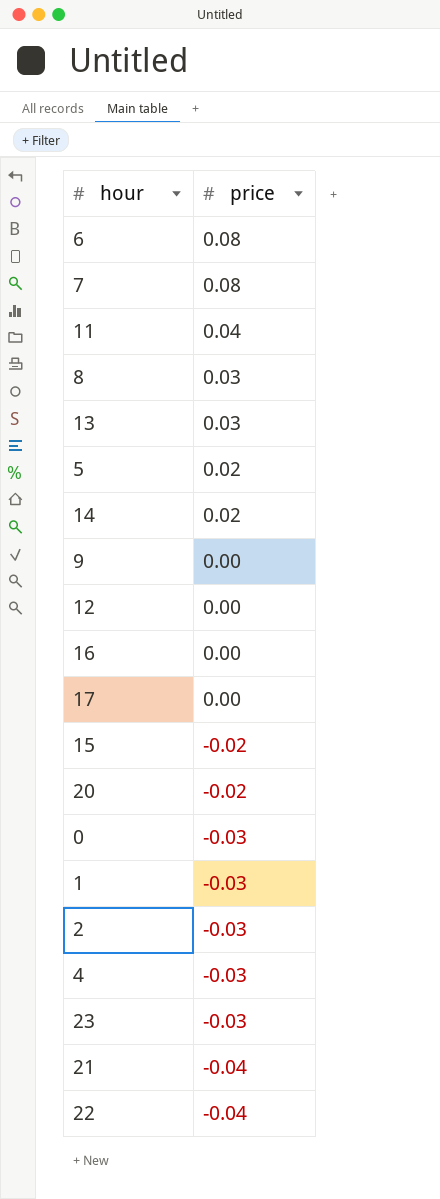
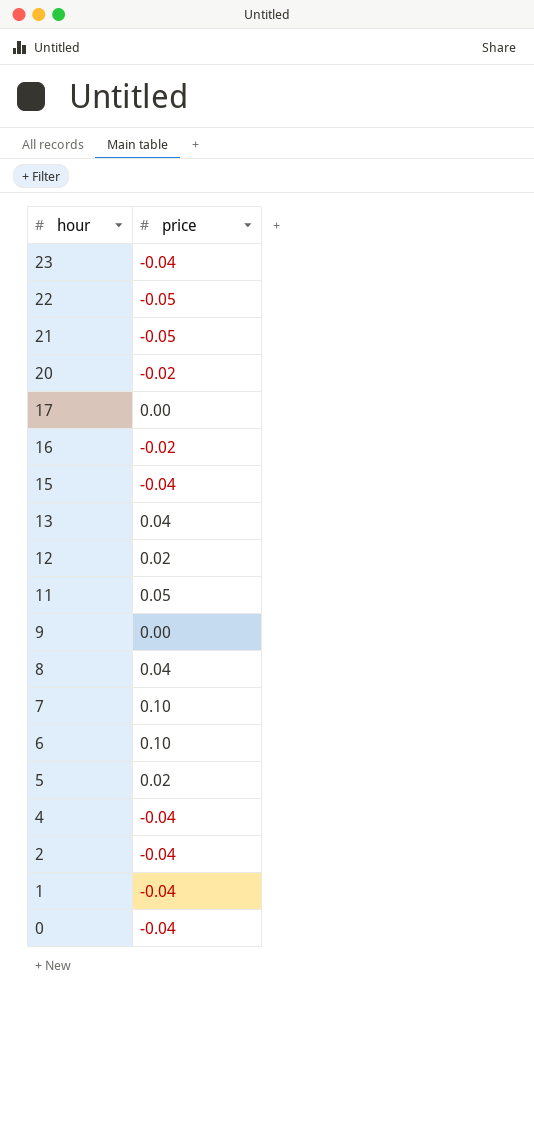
row order: price descending -> hour descending
row 14: 0.02 -> none
23 | price: -0.03 -> -0.04
22 | price: -0.04 -> -0.05
21 | price: -0.04 -> -0.05
16 | price: 0.00 -> -0.02
15 | price: -0.02 -> -0.04
13 | price: 0.03 -> 0.04
12 | price: 0.00 -> 0.02
11 | price: 0.04 -> 0.05
8 | price: 0.03 -> 0.04
7 | price: 0.08 -> 0.10
6 | price: 0.08 -> 0.10
4 | price: -0.03 -> -0.04
2 | price: -0.03 -> -0.04
1 | price: -0.03 -> -0.04
0 | price: -0.03 -> -0.04

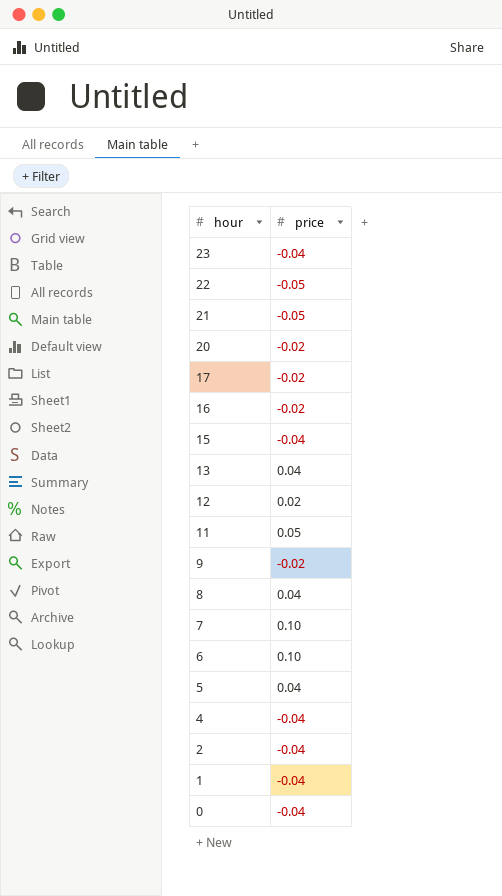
17 | price: 0.00 -> -0.02
9 | price: 0.00 -> -0.02
5 | price: 0.02 -> 0.04

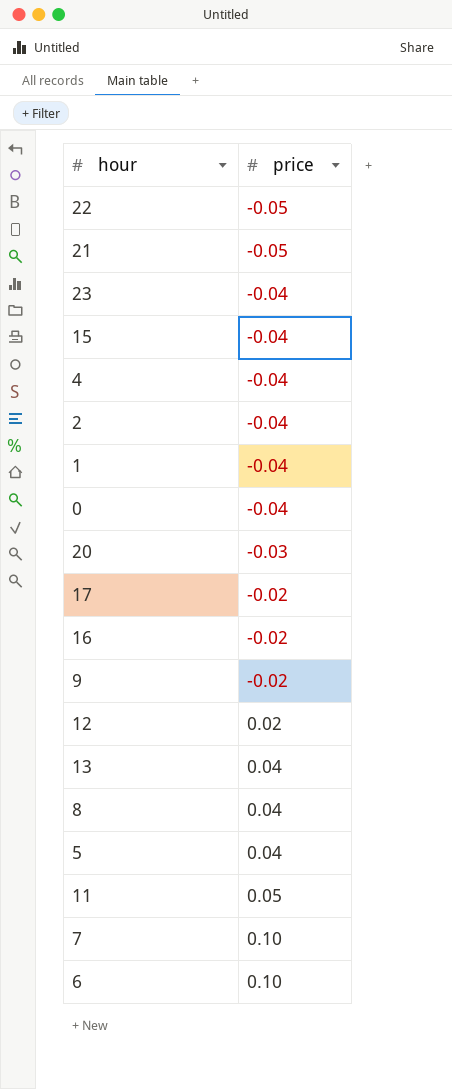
row order: hour descending -> price ascending
20 | price: -0.02 -> -0.03

